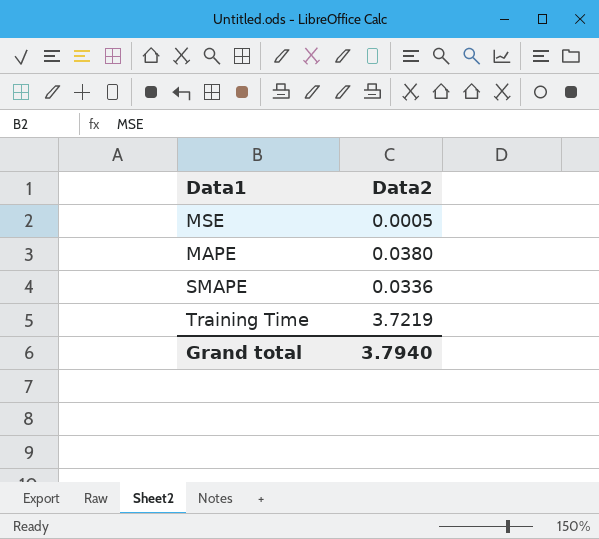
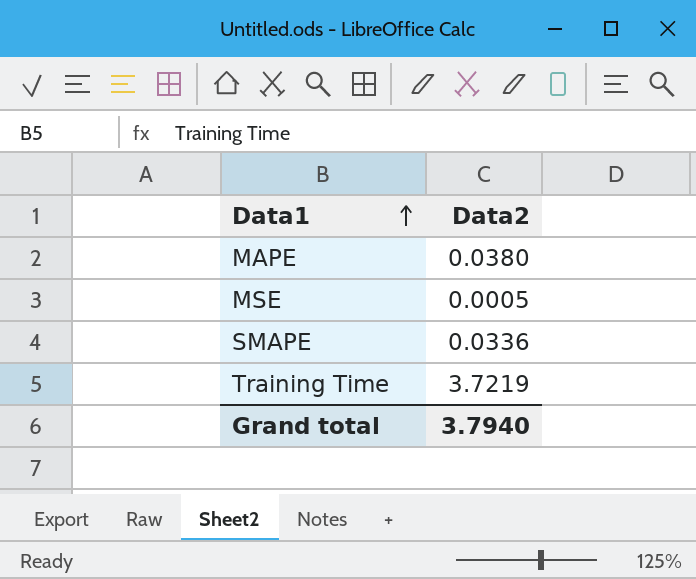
row order: none -> Data1 ascending

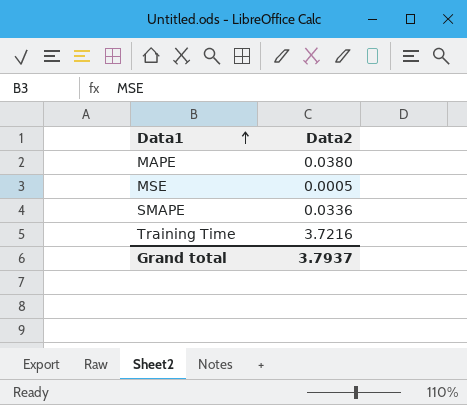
Training Time | Data2: 3.7219 -> 3.7216
Grand total | Data2: 3.7940 -> 3.7937

